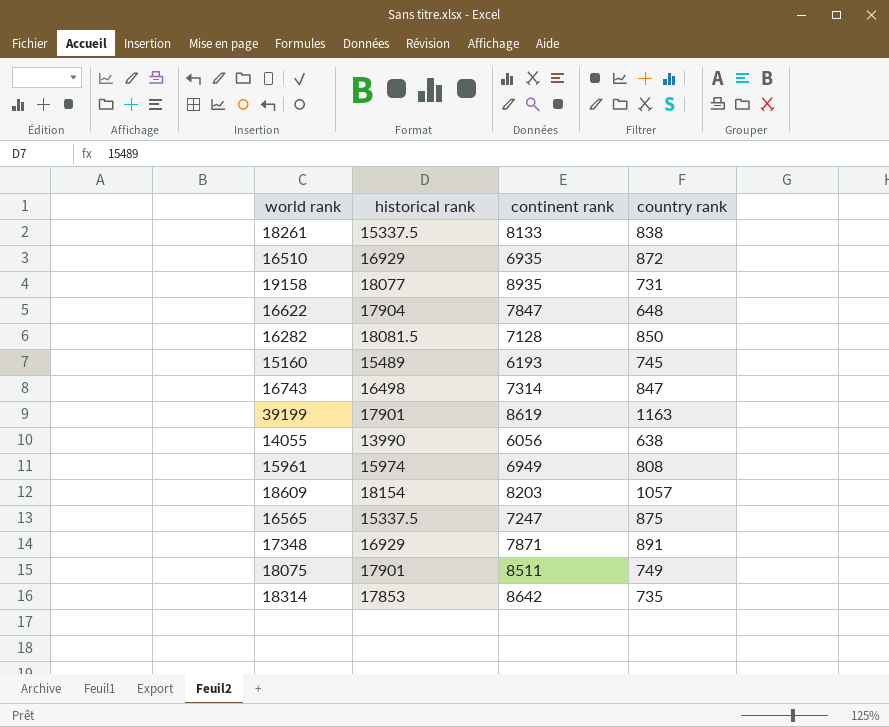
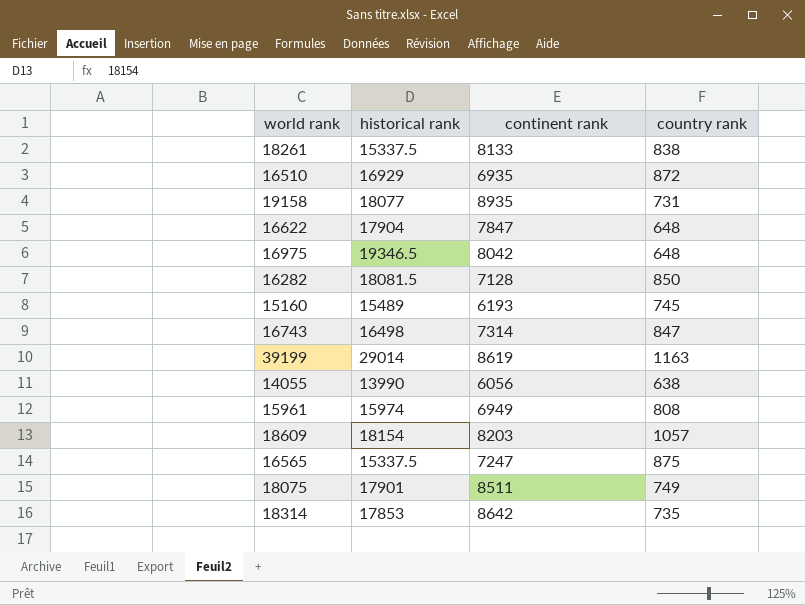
row 17348: 16929 | 7871 | 891 -> none
row 16975: none -> 19346.5 | 8042 | 648
39199 | historical rank: 17901 -> 29014

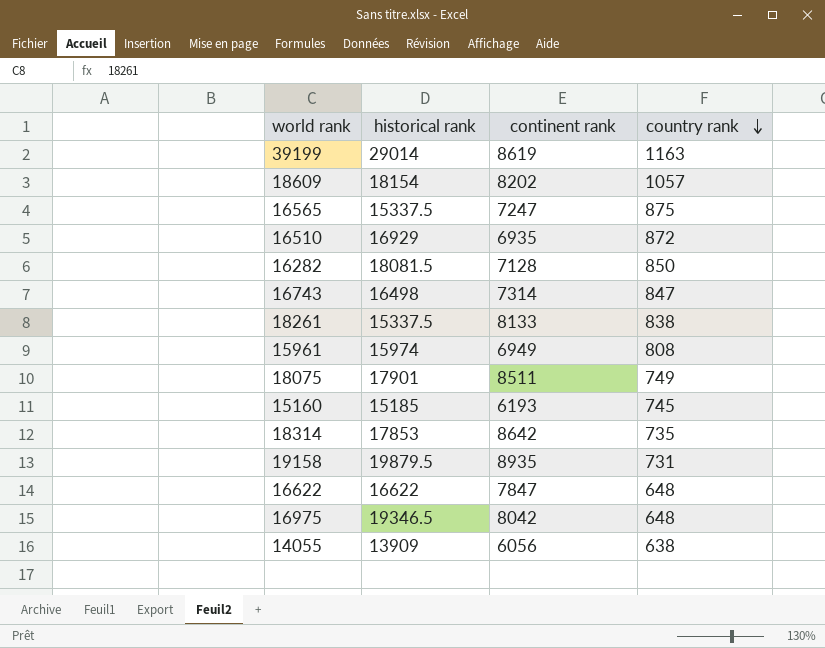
row order: none -> country rank descending
18609 | continent rank: 8203 -> 8202
15160 | historical rank: 15489 -> 15185
19158 | historical rank: 18077 -> 19879.5
16622 | historical rank: 17904 -> 16622
14055 | historical rank: 13990 -> 13909

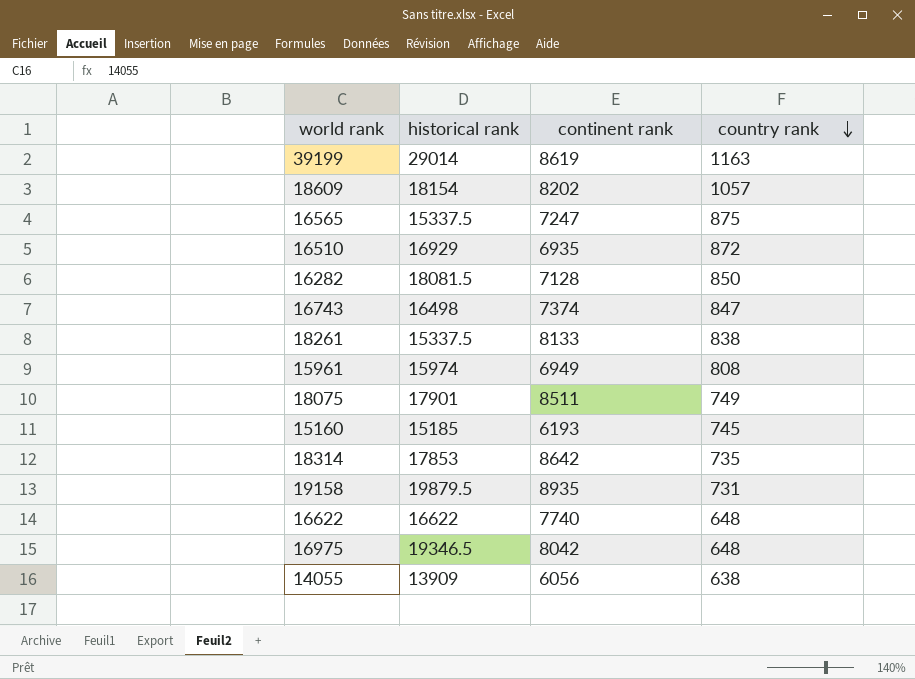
16743 | continent rank: 7314 -> 7374
16622 | continent rank: 7847 -> 7740

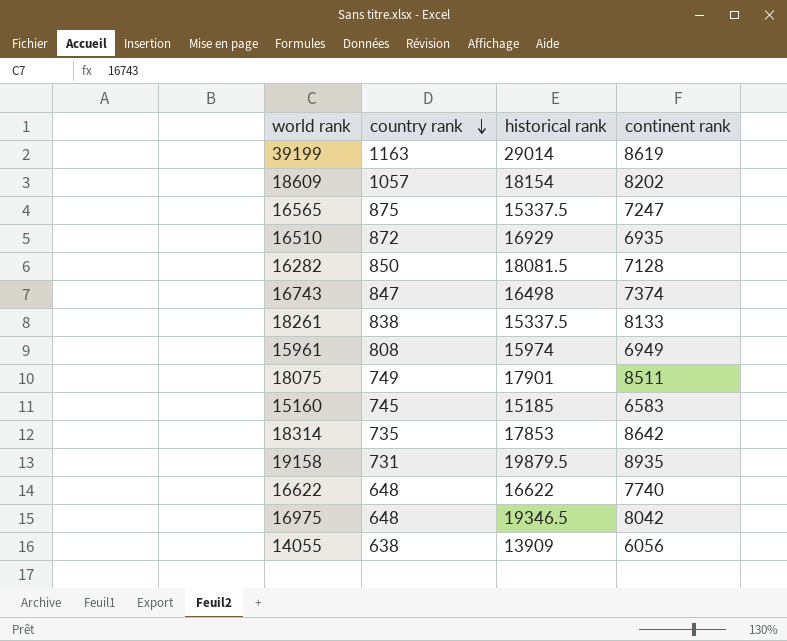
column country rank | position: 4 -> 2
15160 | continent rank: 6193 -> 6583

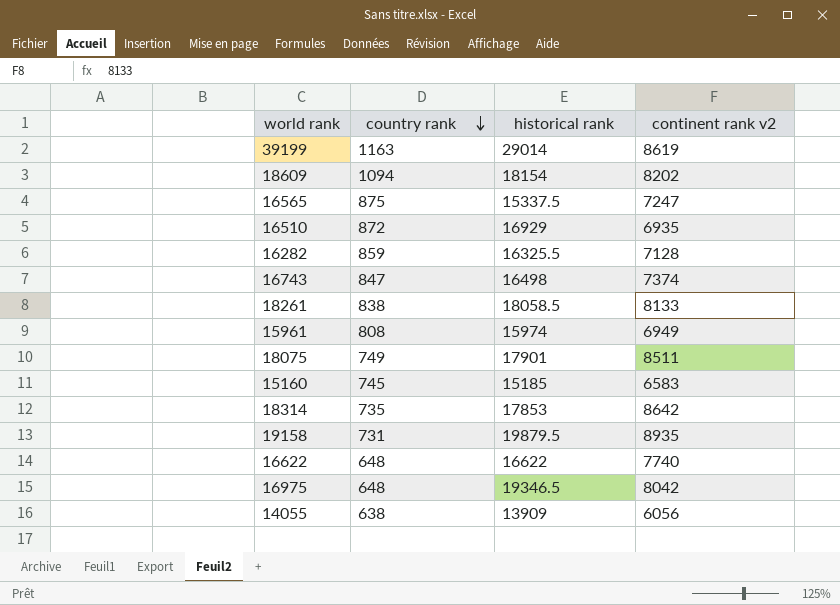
column name: continent rank -> continent rank v2
18609 | country rank: 1057 -> 1094
16282 | country rank: 850 -> 859
16282 | historical rank: 18081.5 -> 16325.5
18261 | historical rank: 15337.5 -> 18058.5

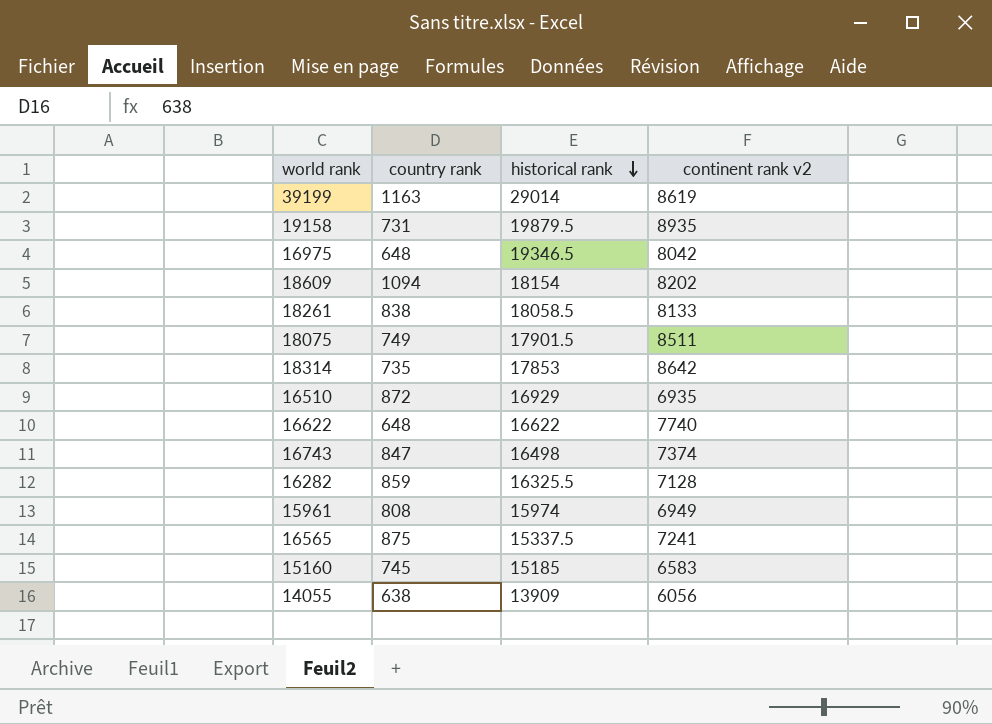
row order: country rank descending -> historical rank descending
18075 | historical rank: 17901 -> 17901.5
16565 | continent rank v2: 7247 -> 7241

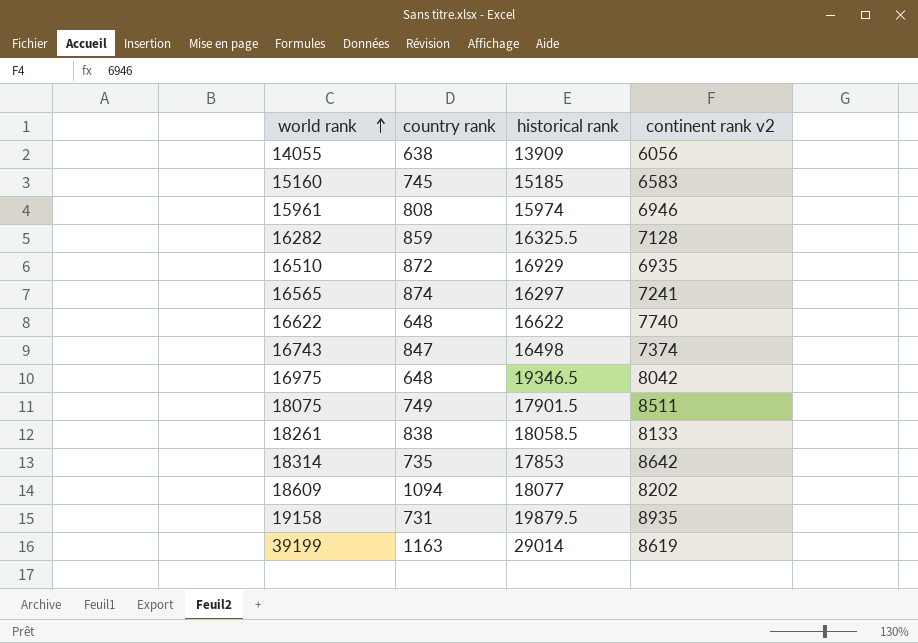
row order: historical rank descending -> world rank ascending
15961 | continent rank v2: 6949 -> 6946
16565 | country rank: 875 -> 874
16565 | historical rank: 15337.5 -> 16297
18609 | historical rank: 18154 -> 18077

